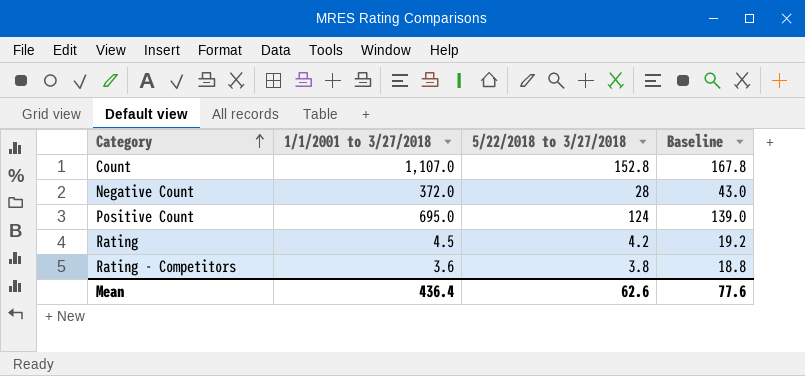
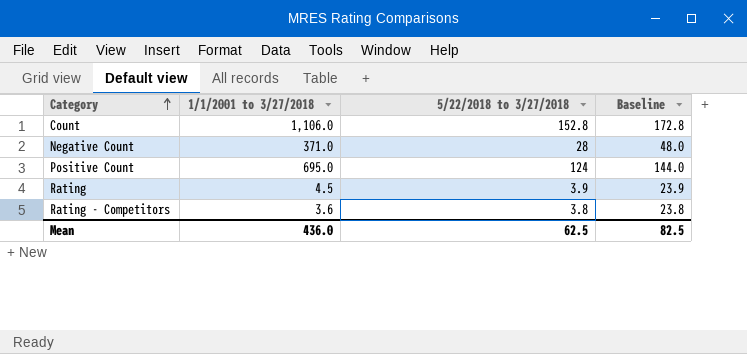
column Baseline | formula: [5/22/2018 to 3/27/2018] + 15 -> [5/22/2018 to 3/27/2018] + 20
Count | 1/1/2001 to 3/27/2018: 1,107.0 -> 1,106.0
Negative Count | 1/1/2001 to 3/27/2018: 372.0 -> 371.0
Rating | 5/22/2018 to 3/27/2018: 4.2 -> 3.9
Mean | 1/1/2001 to 3/27/2018: 436.4 -> 436.0
Mean | 5/22/2018 to 3/27/2018: 62.6 -> 62.5
Mean | Baseline: 77.6 -> 82.5

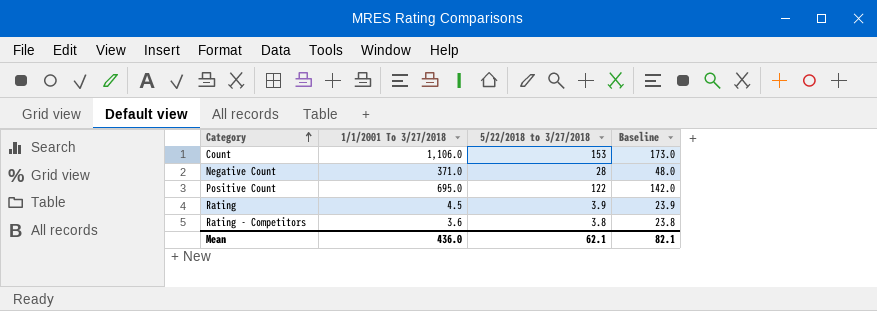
column name: 1/1/2001 to 3/27/2018 -> 1/1/2001 To 3/27/2018
Count | 5/22/2018 to 3/27/2018: 152.8 -> 153
Count | Baseline: 172.8 -> 173.0
Positive Count | 5/22/2018 to 3/27/2018: 124 -> 122
Positive Count | Baseline: 144.0 -> 142.0
Mean | 5/22/2018 to 3/27/2018: 62.5 -> 62.1
Mean | Baseline: 82.5 -> 82.1

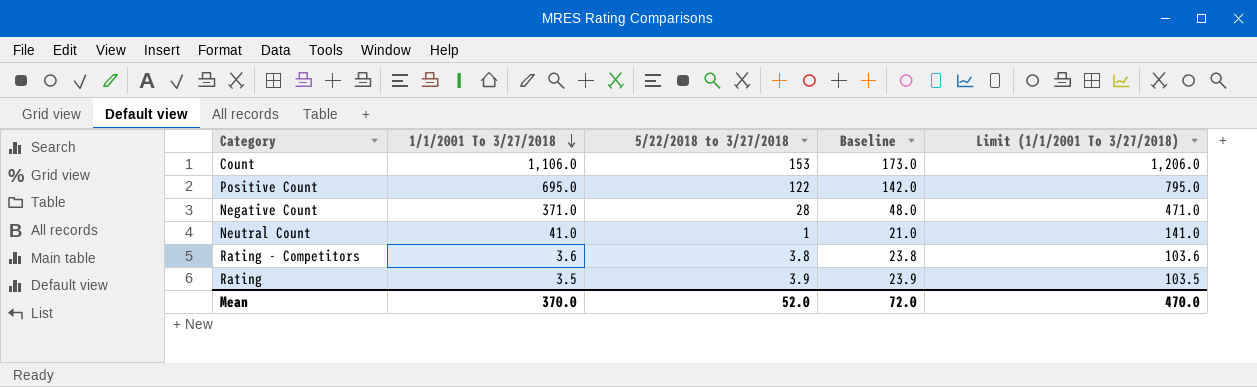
row order: Category ascending -> 1/1/2001 To 3/27/2018 descending
column Limit (1/1/2001 To 3/27/2018) | formula: none -> [1/1/2001 To 3/27/2018] + 100
row Neutral Count: none -> 41.0 | 1 | 21.0 | 141.0
Rating | 1/1/2001 To 3/27/2018: 4.5 -> 3.5
Mean | 1/1/2001 To 3/27/2018: 436.0 -> 370.0
Mean | 5/22/2018 to 3/27/2018: 62.1 -> 52.0
Mean | Baseline: 82.1 -> 72.0

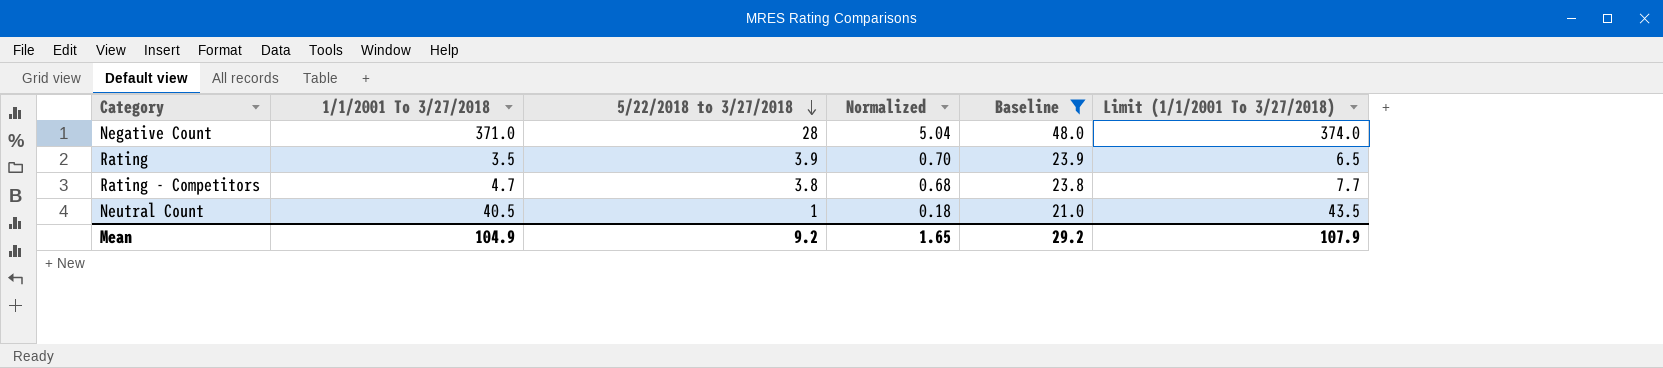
filter: none -> Baseline <= 48.0
row order: 1/1/2001 To 3/27/2018 descending -> 5/22/2018 to 3/27/2018 descending
column Normalized | formula: none -> [5/22/2018 to 3/27/2018] * 0.18
column Limit (1/1/2001 To 3/27/2018) | formula: [1/1/2001 To 3/27/2018] + 100 -> [1/1/2001 To 3/27/2018] + 3
Rating - Competitors | 1/1/2001 To 3/27/2018: 3.6 -> 4.7
Neutral Count | 1/1/2001 To 3/27/2018: 41.0 -> 40.5
Mean | 1/1/2001 To 3/27/2018: 370.0 -> 104.9
Mean | 5/22/2018 to 3/27/2018: 52.0 -> 9.2
Mean | Baseline: 72.0 -> 29.2
Mean | Limit (1/1/2001 To 3/27/2018): 470.0 -> 107.9

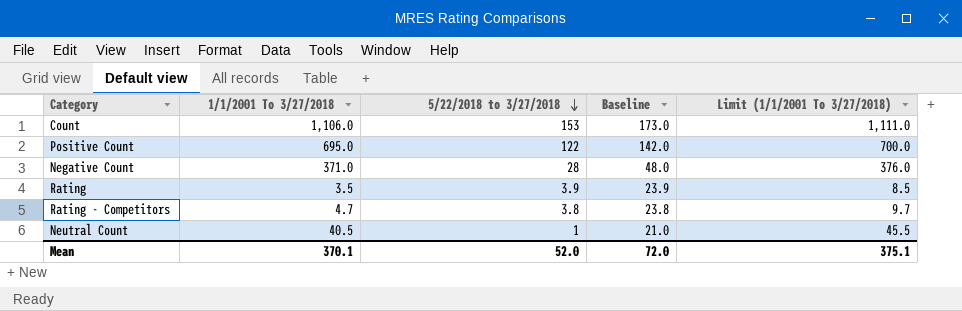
filter: Baseline <= 48.0 -> none
column Normalized | formula: [5/22/2018 to 3/27/2018] * 0.18 -> none
column Limit (1/1/2001 To 3/27/2018) | formula: [1/1/2001 To 3/27/2018] + 3 -> [1/1/2001 To 3/27/2018] + 5
Mean | 1/1/2001 To 3/27/2018: 104.9 -> 370.1
Mean | 5/22/2018 to 3/27/2018: 9.2 -> 52.0
Mean | Baseline: 29.2 -> 72.0
Mean | Limit (1/1/2001 To 3/27/2018): 107.9 -> 375.1

